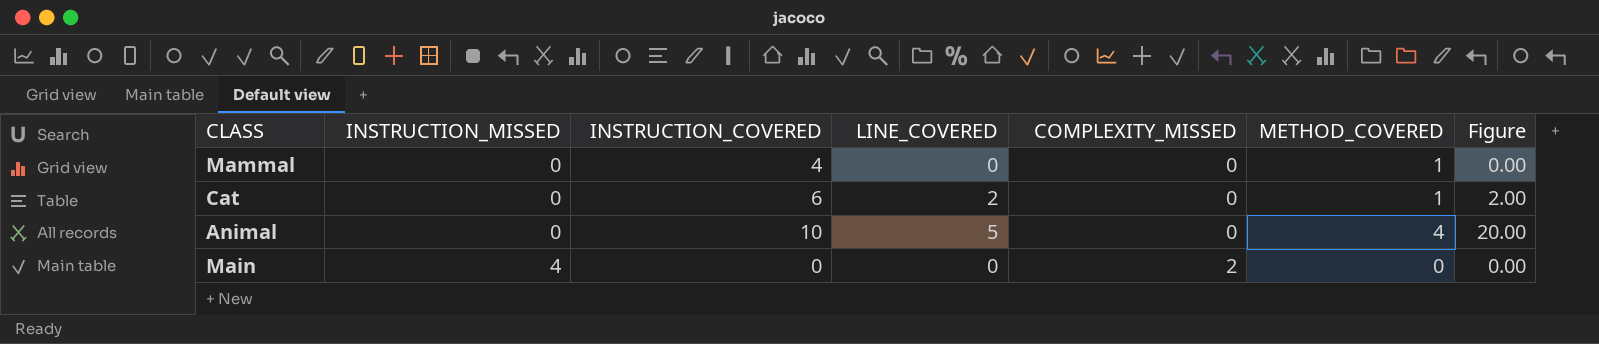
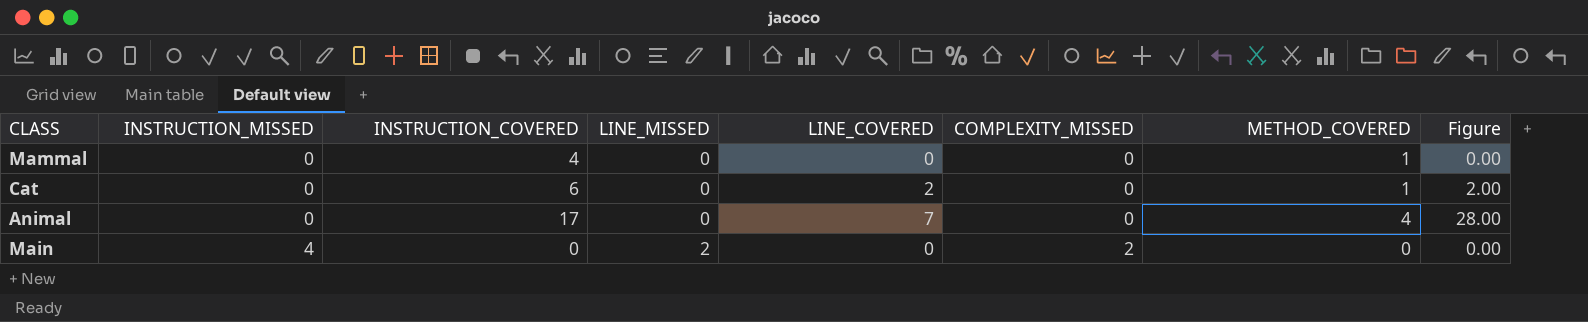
column LINE_MISSED | position: none -> 4
Animal | INSTRUCTION_COVERED: 10 -> 17
Animal | LINE_COVERED: 5 -> 7
Animal | Figure: 20.00 -> 28.00

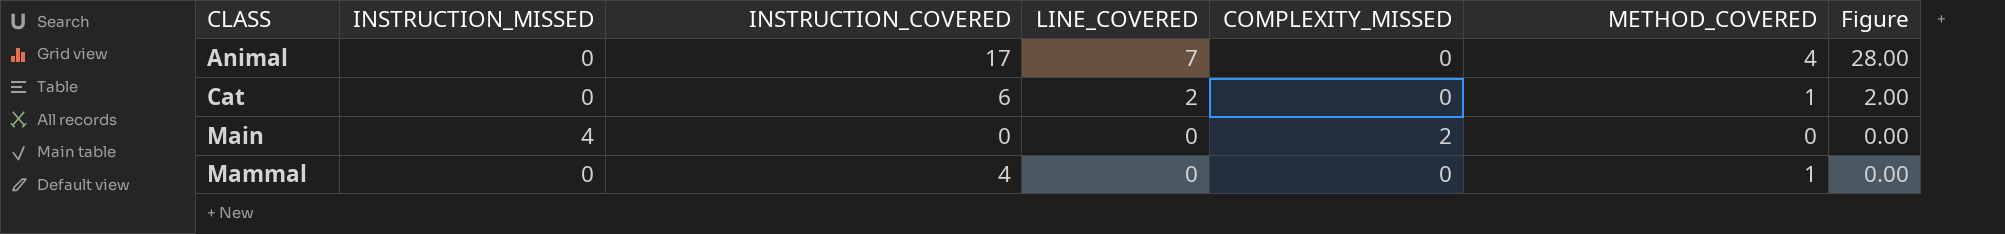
row order: INSTRUCTION_MISSED ascending -> CLASS ascending
column LINE_MISSED | position: 4 -> none

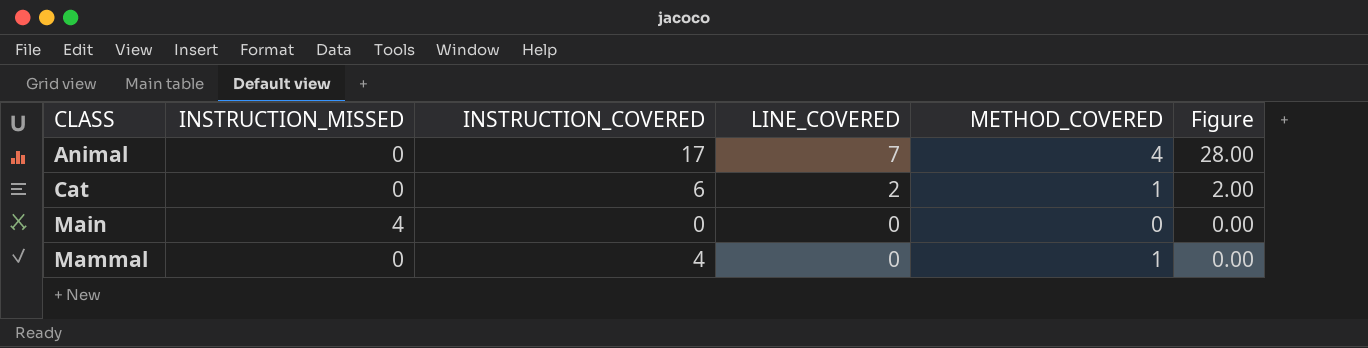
column COMPLEXITY_MISSED | position: 5 -> none

